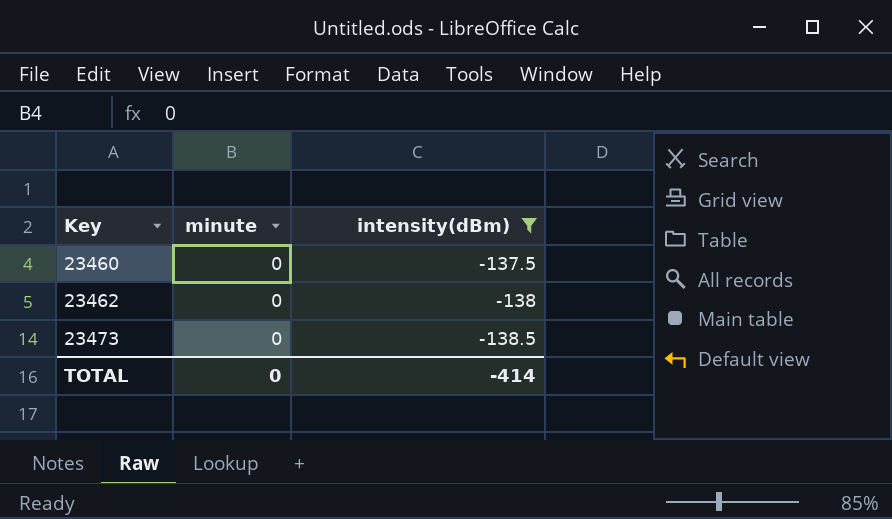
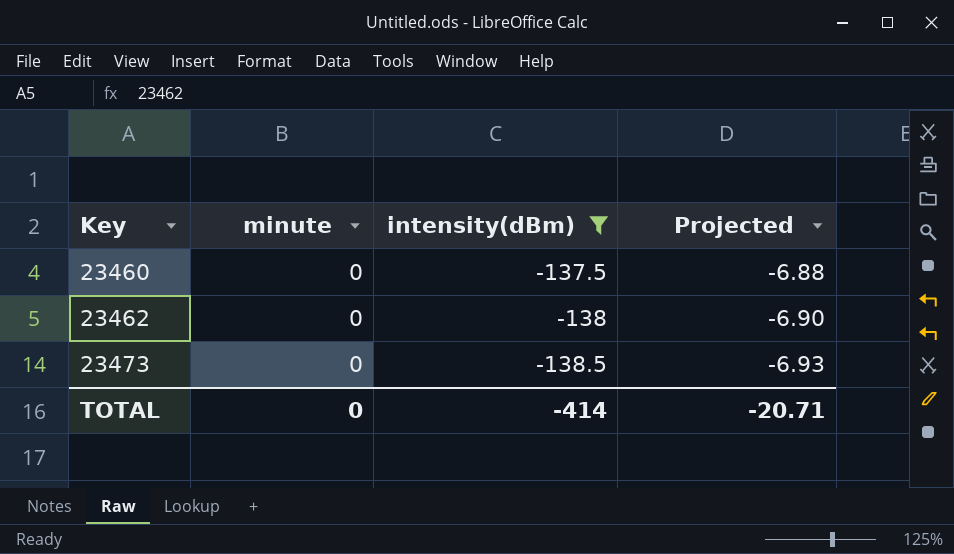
column Projected | formula: none -> [intensity(dBm)] * 0.05

